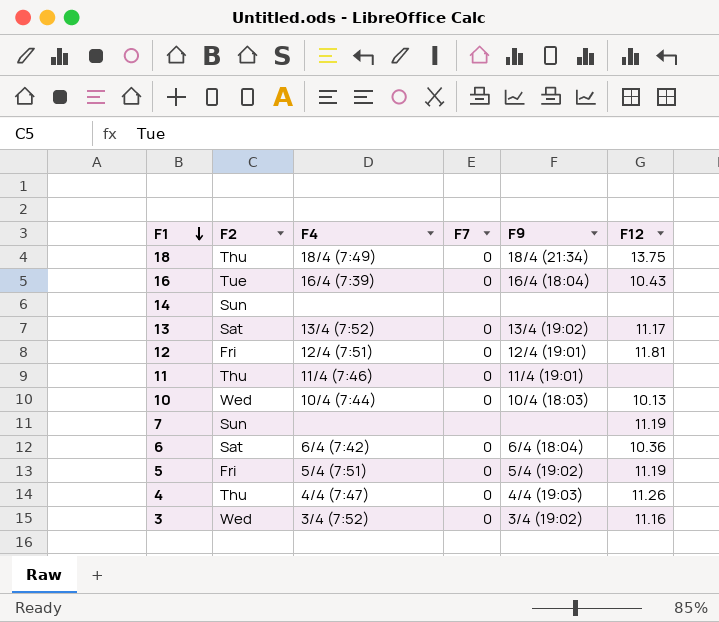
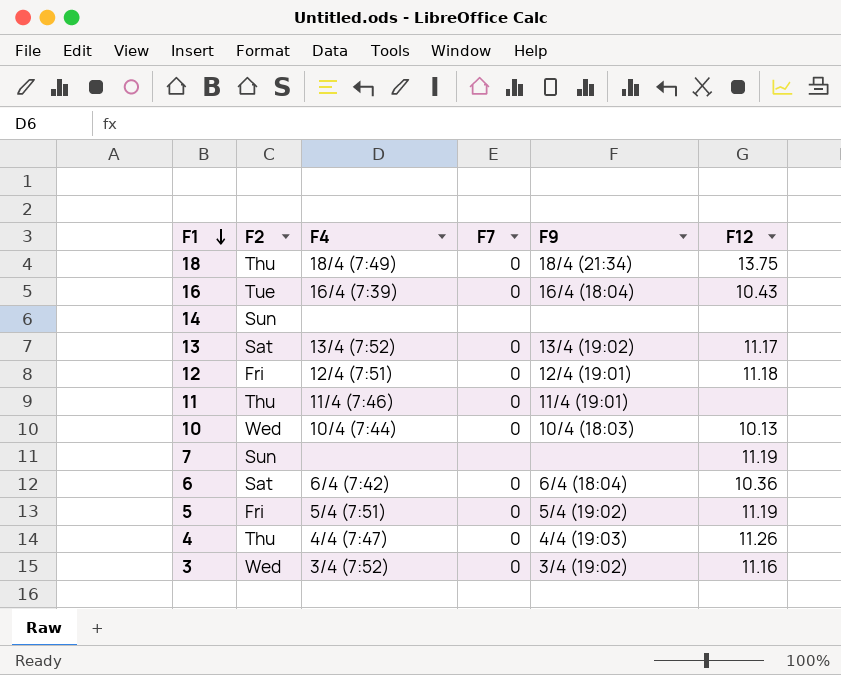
12 | F12: 11.81 -> 11.18

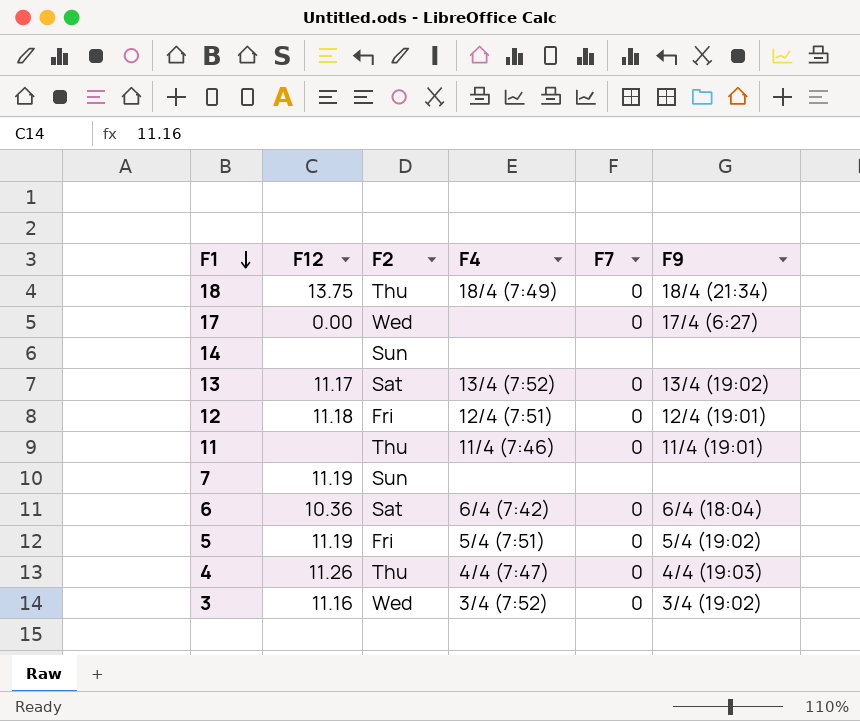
column F12 | position: 6 -> 2
row 16: Tue | 16/4 (7:39) | 0 | 16/4 (18:04) | 10.43 -> none
row 10: Wed | 10/4 (7:44) | 0 | 10/4 (18:03) | 10.13 -> none
row 17: none -> 0.00 | Wed | none | 0 | 17/4 (6:27)

